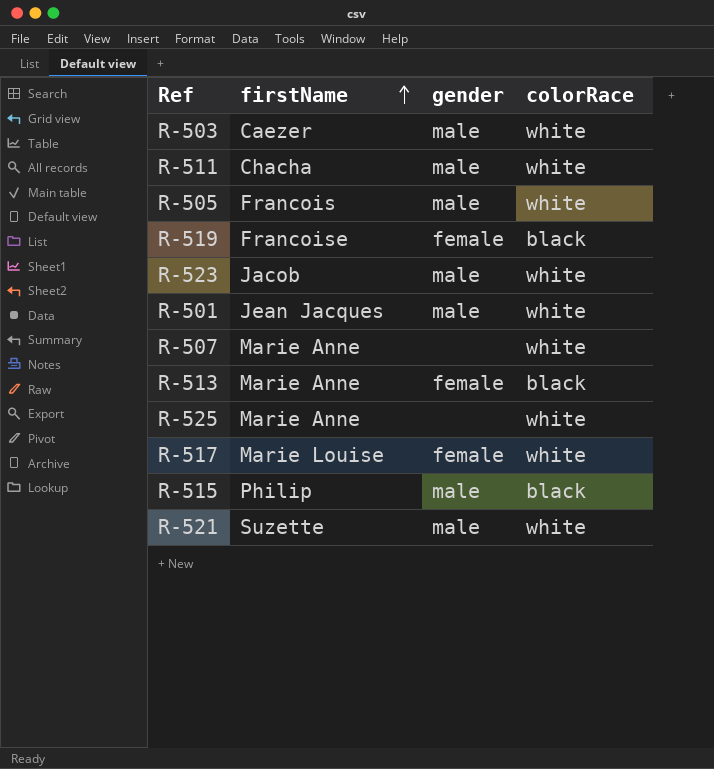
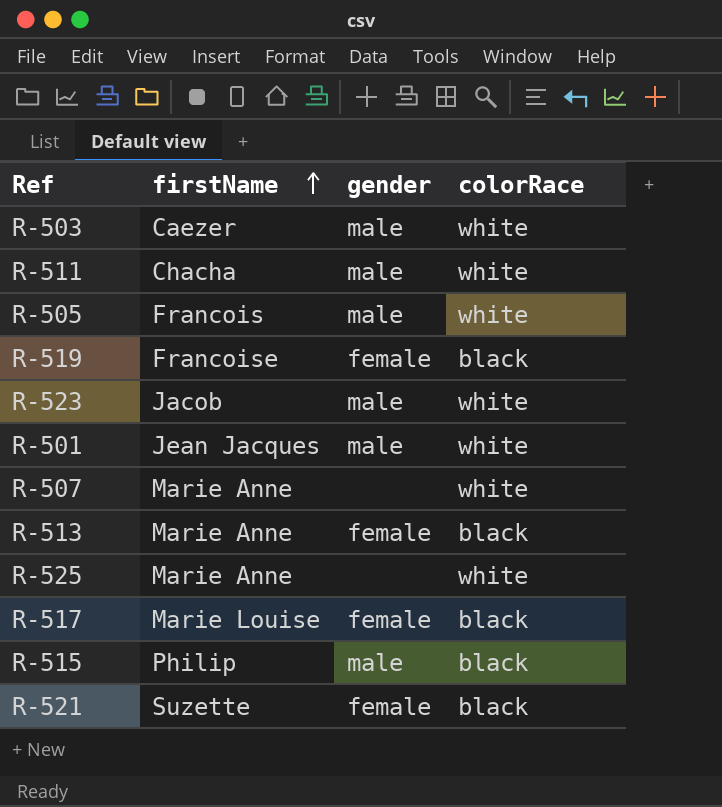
R-517 | colorRace: white -> black
R-521 | gender: male -> female
R-521 | colorRace: white -> black

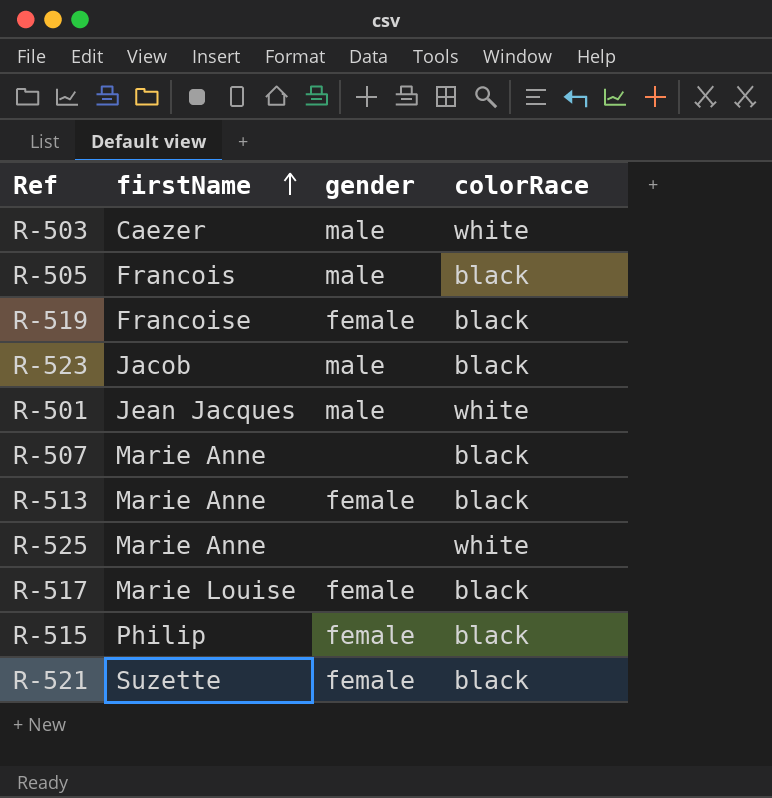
row R-511: Chacha | male | white -> none
R-505 | colorRace: white -> black
R-523 | colorRace: white -> black
R-507 | colorRace: white -> black
R-515 | gender: male -> female

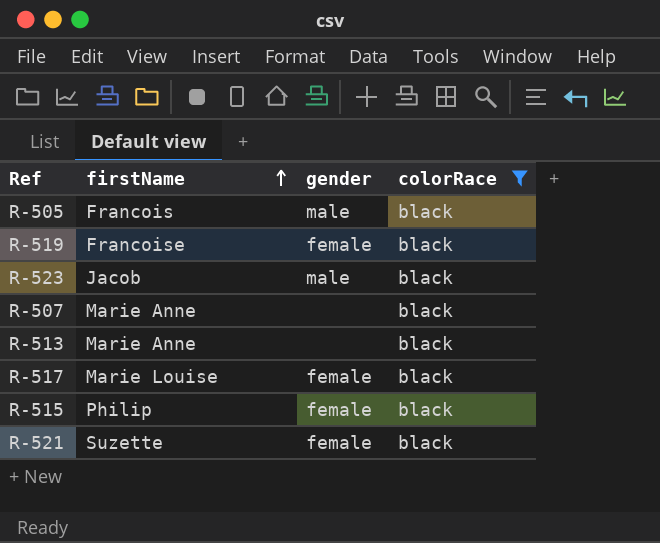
filter: none -> colorRace = black
R-513 | gender: female -> none

